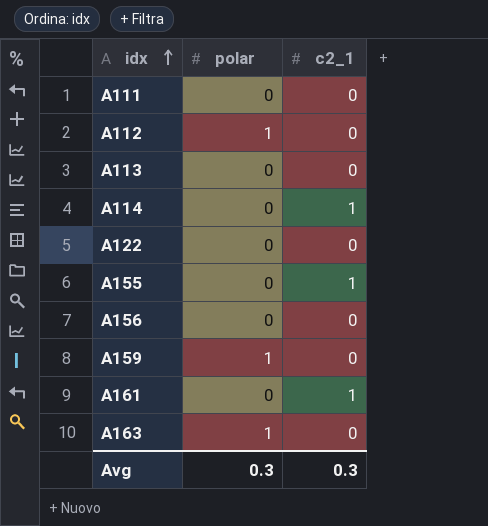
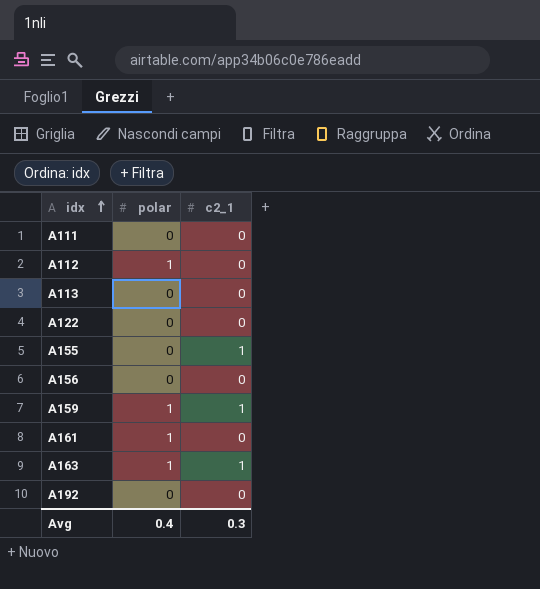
row A114: 0 | 1 -> none
A159 | c2_1: 0 -> 1
A161 | polar: 0 -> 1
A161 | c2_1: 1 -> 0
A163 | c2_1: 0 -> 1
row A192: none -> 0 | 0
Avg | polar: 0.3 -> 0.4

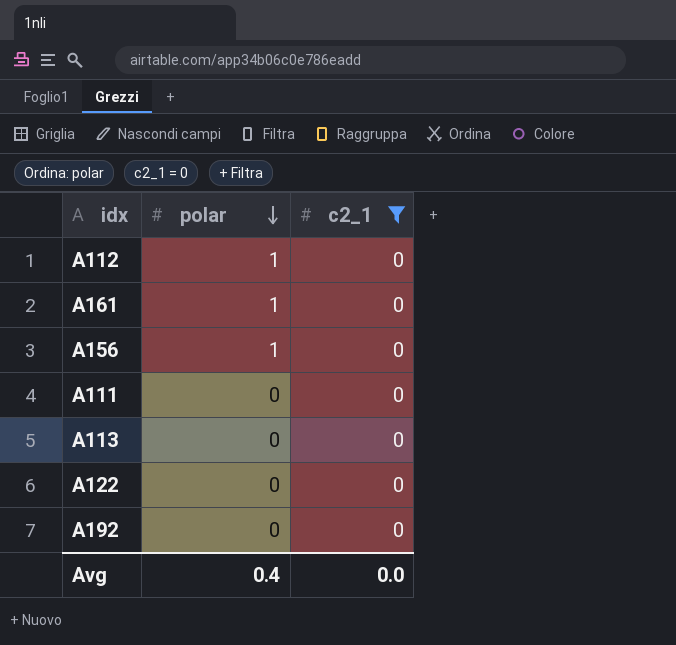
filter: none -> c2_1 = 0
row order: idx ascending -> polar descending
A156 | polar: 0 -> 1
Avg | c2_1: 0.3 -> 0.0

